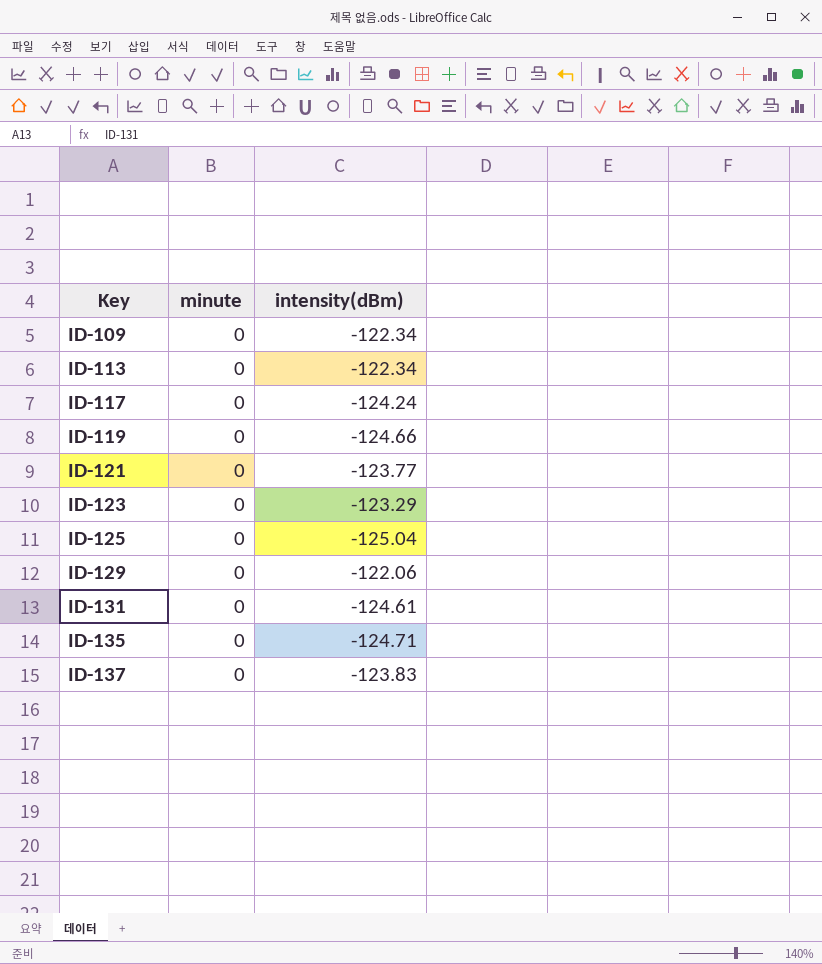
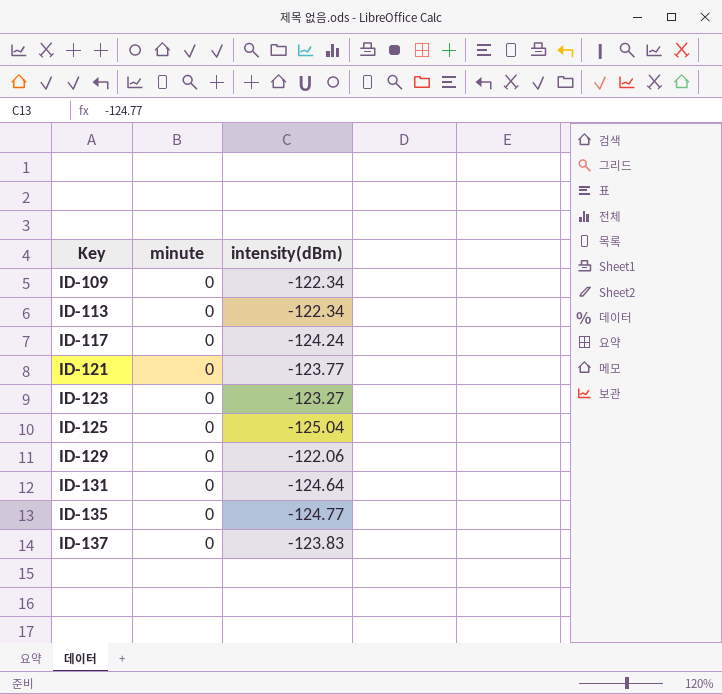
row ID-119: 0 | -124.66 -> none
ID-123 | intensity(dBm): -123.29 -> -123.27
ID-131 | intensity(dBm): -124.61 -> -124.64
ID-135 | intensity(dBm): -124.71 -> -124.77

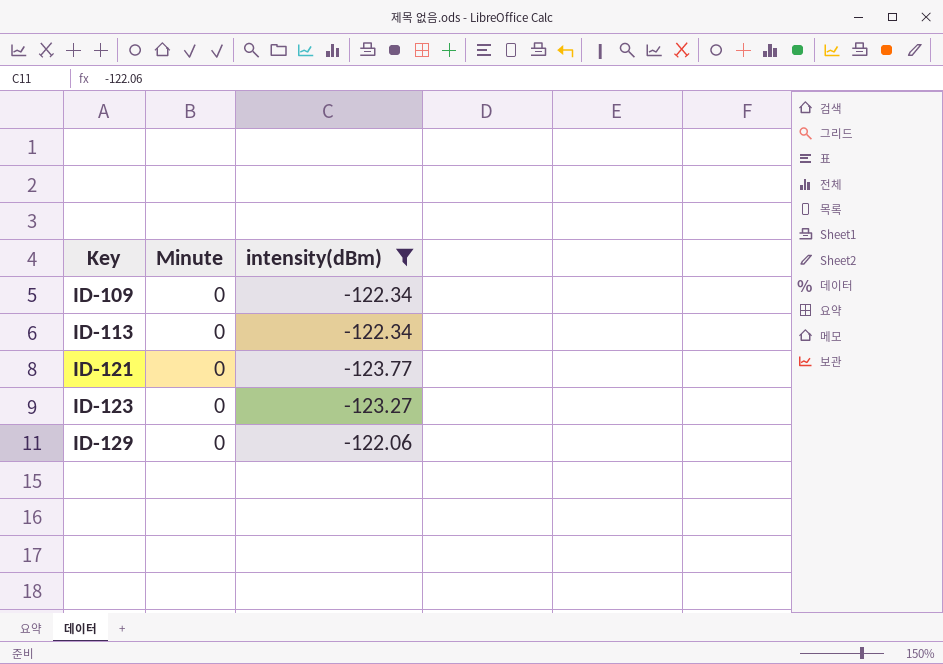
filter: none -> intensity(dBm) >= -123.77
column name: minute -> Minute

